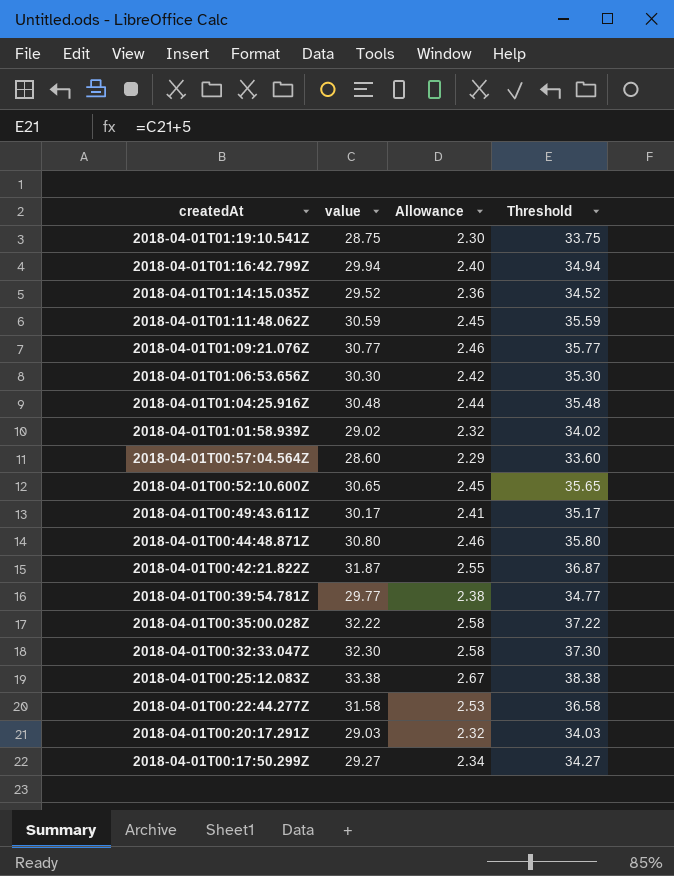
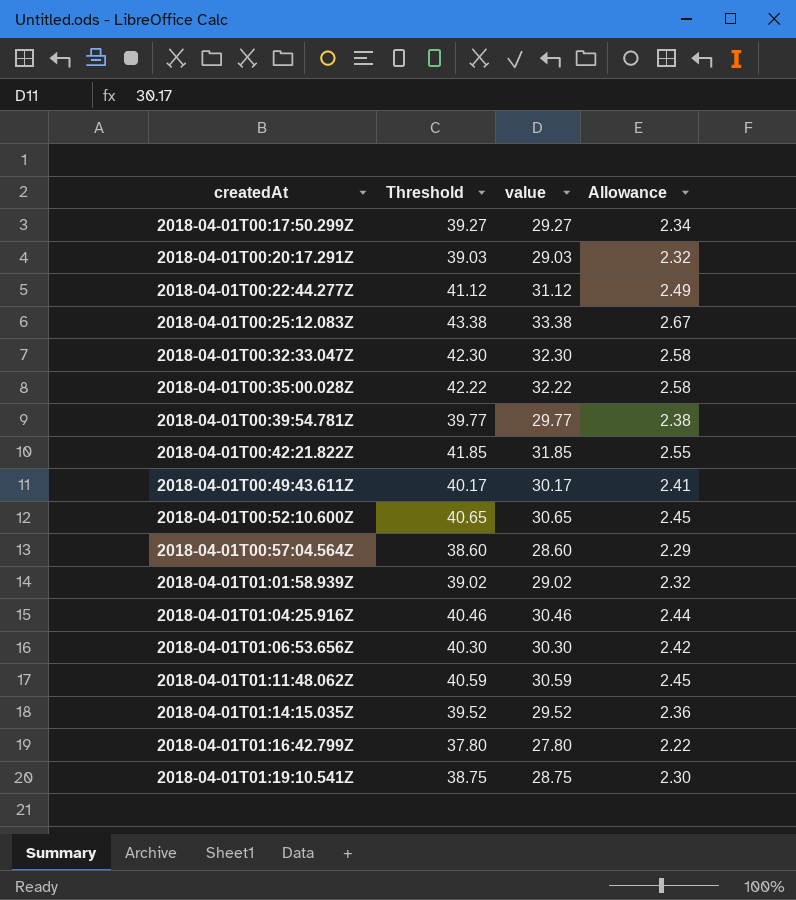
row order: createdAt descending -> createdAt ascending
column Threshold | formula: [value] + 5 -> [value] + 10
column Threshold | position: 4 -> 2
row 2018-04-01T01:09:21.076Z: 30.77 | 2.46 | 35.77 -> none
row 2018-04-01T00:44:48.871Z: 30.80 | 2.46 | 35.80 -> none
2018-04-01T00:22:44.277Z | value: 31.58 -> 31.12
2018-04-01T00:22:44.277Z | Allowance: 2.53 -> 2.49
2018-04-01T00:42:21.822Z | value: 31.87 -> 31.85
2018-04-01T01:04:25.916Z | value: 30.48 -> 30.46
2018-04-01T01:16:42.799Z | value: 29.94 -> 27.80
2018-04-01T01:16:42.799Z | Allowance: 2.40 -> 2.22

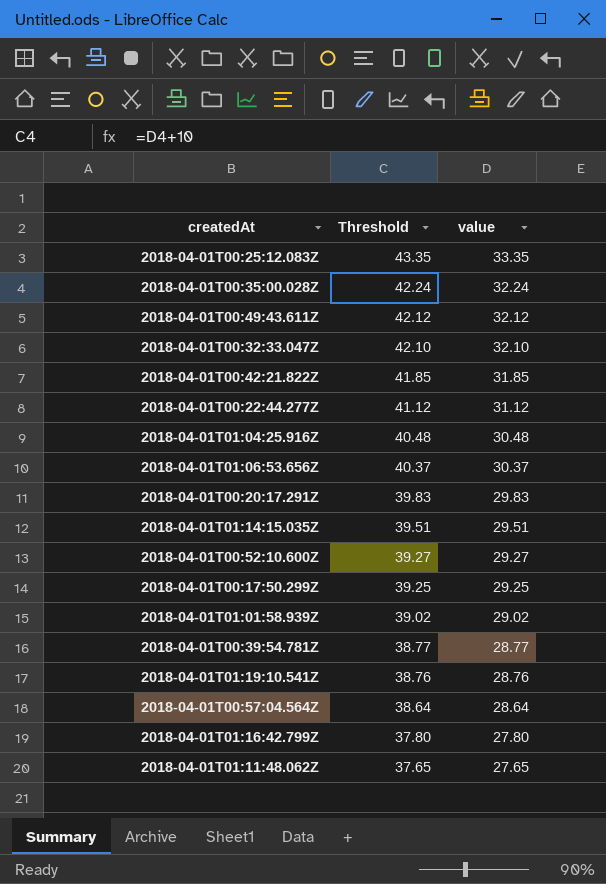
row order: createdAt ascending -> Threshold descending
column Allowance | formula: [value] * 0.08 -> none
2018-04-01T00:25:12.083Z | Threshold: 43.38 -> 43.35
2018-04-01T00:25:12.083Z | value: 33.38 -> 33.35
2018-04-01T00:35:00.028Z | Threshold: 42.22 -> 42.24
2018-04-01T00:35:00.028Z | value: 32.22 -> 32.24
2018-04-01T00:49:43.611Z | Threshold: 40.17 -> 42.12
2018-04-01T00:49:43.611Z | value: 30.17 -> 32.12
2018-04-01T00:32:33.047Z | Threshold: 42.30 -> 42.10
2018-04-01T00:32:33.047Z | value: 32.30 -> 32.10
2018-04-01T01:04:25.916Z | Threshold: 40.46 -> 40.48
2018-04-01T01:04:25.916Z | value: 30.46 -> 30.48
2018-04-01T01:06:53.656Z | Threshold: 40.30 -> 40.37
2018-04-01T01:06:53.656Z | value: 30.30 -> 30.37
2018-04-01T00:20:17.291Z | Threshold: 39.03 -> 39.83
2018-04-01T00:20:17.291Z | value: 29.03 -> 29.83
2018-04-01T01:14:15.035Z | Threshold: 39.52 -> 39.51
2018-04-01T01:14:15.035Z | value: 29.52 -> 29.51
2018-04-01T00:52:10.600Z | Threshold: 40.65 -> 39.27
2018-04-01T00:52:10.600Z | value: 30.65 -> 29.27
2018-04-01T00:17:50.299Z | Threshold: 39.27 -> 39.25
2018-04-01T00:17:50.299Z | value: 29.27 -> 29.25
2018-04-01T00:39:54.781Z | Threshold: 39.77 -> 38.77
2018-04-01T00:39:54.781Z | value: 29.77 -> 28.77
2018-04-01T01:19:10.541Z | Threshold: 38.75 -> 38.76
2018-04-01T01:19:10.541Z | value: 28.75 -> 28.76
2018-04-01T00:57:04.564Z | Threshold: 38.60 -> 38.64
2018-04-01T00:57:04.564Z | value: 28.60 -> 28.64
2018-04-01T01:11:48.062Z | Threshold: 40.59 -> 37.65
2018-04-01T01:11:48.062Z | value: 30.59 -> 27.65

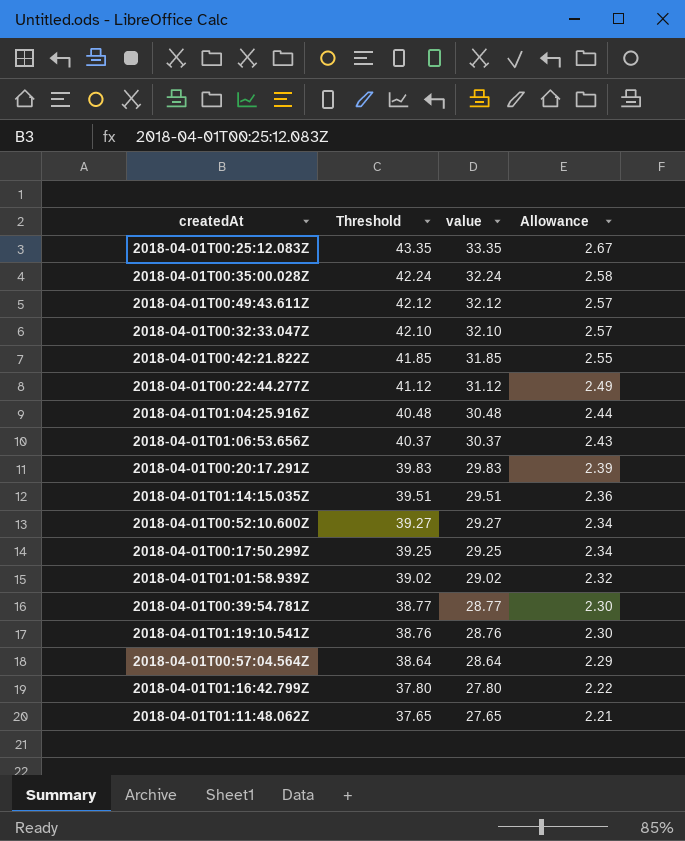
column Allowance | formula: none -> [value] * 0.08

